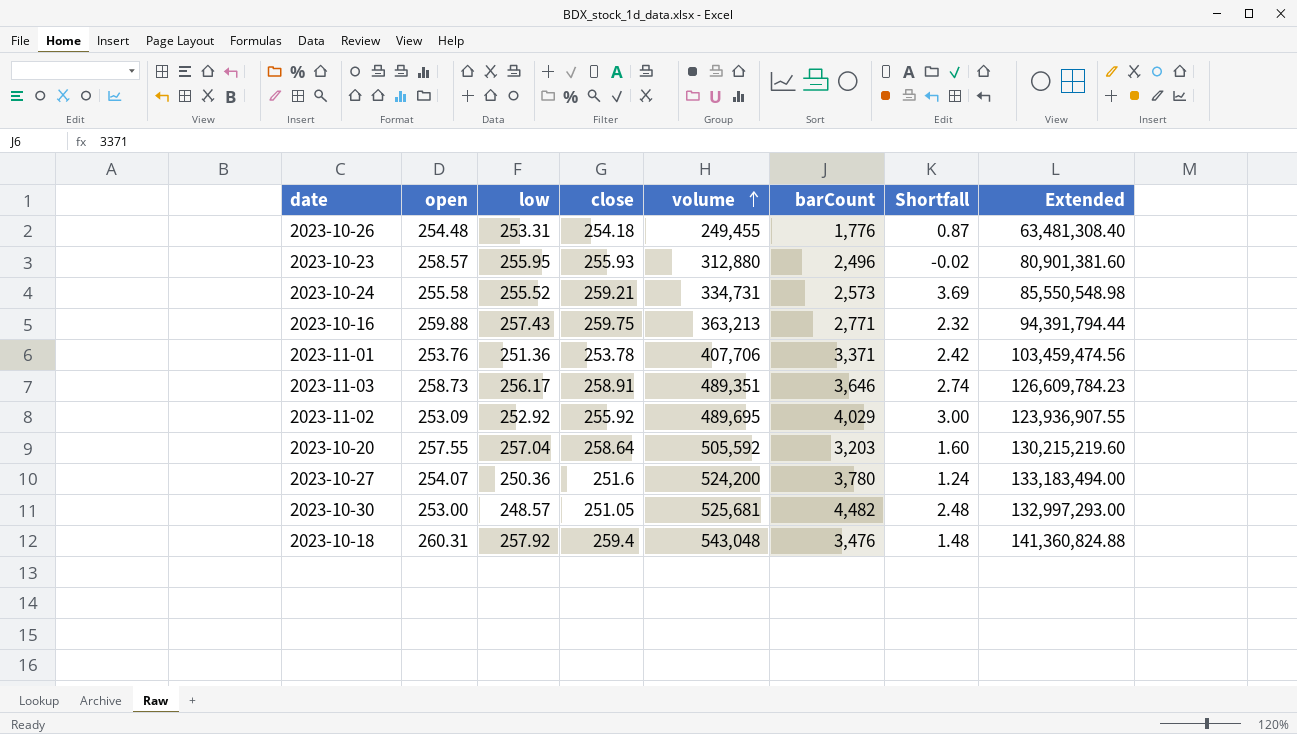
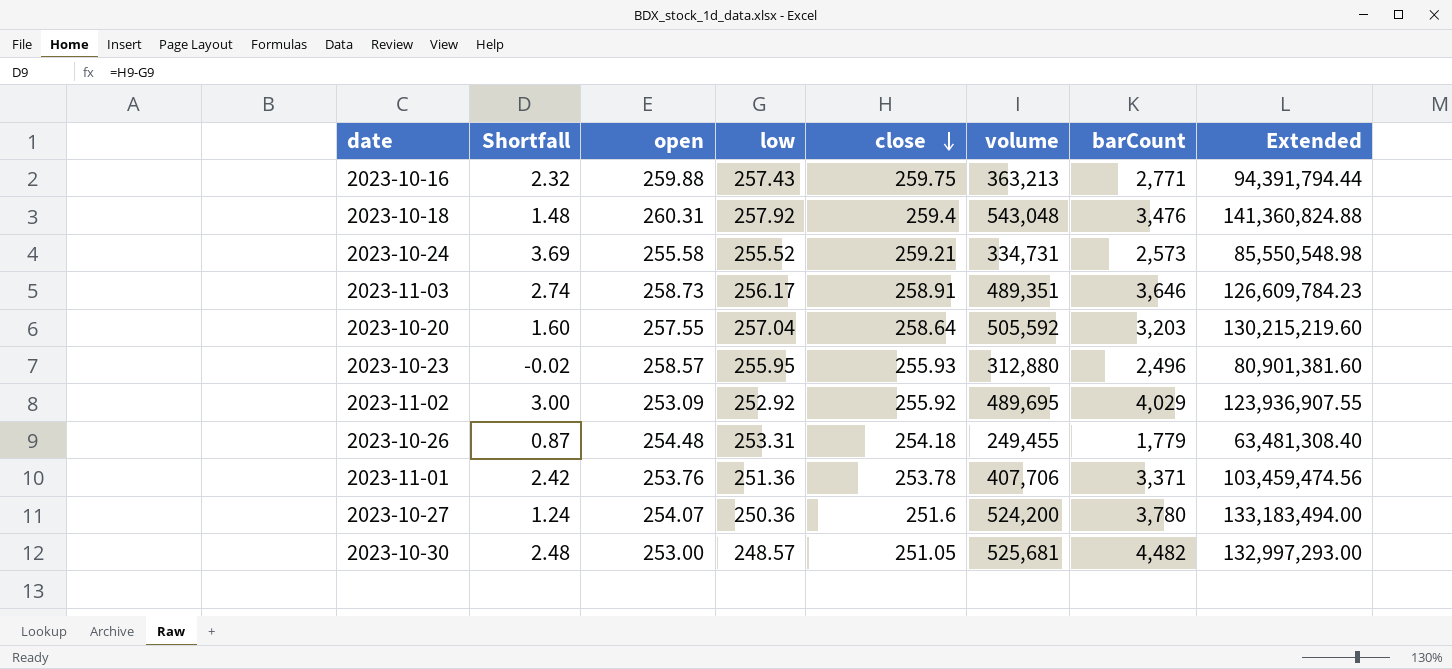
row order: volume ascending -> close descending
column Shortfall | position: 7 -> 2
2023-10-26 | barCount: 1,776 -> 1,779

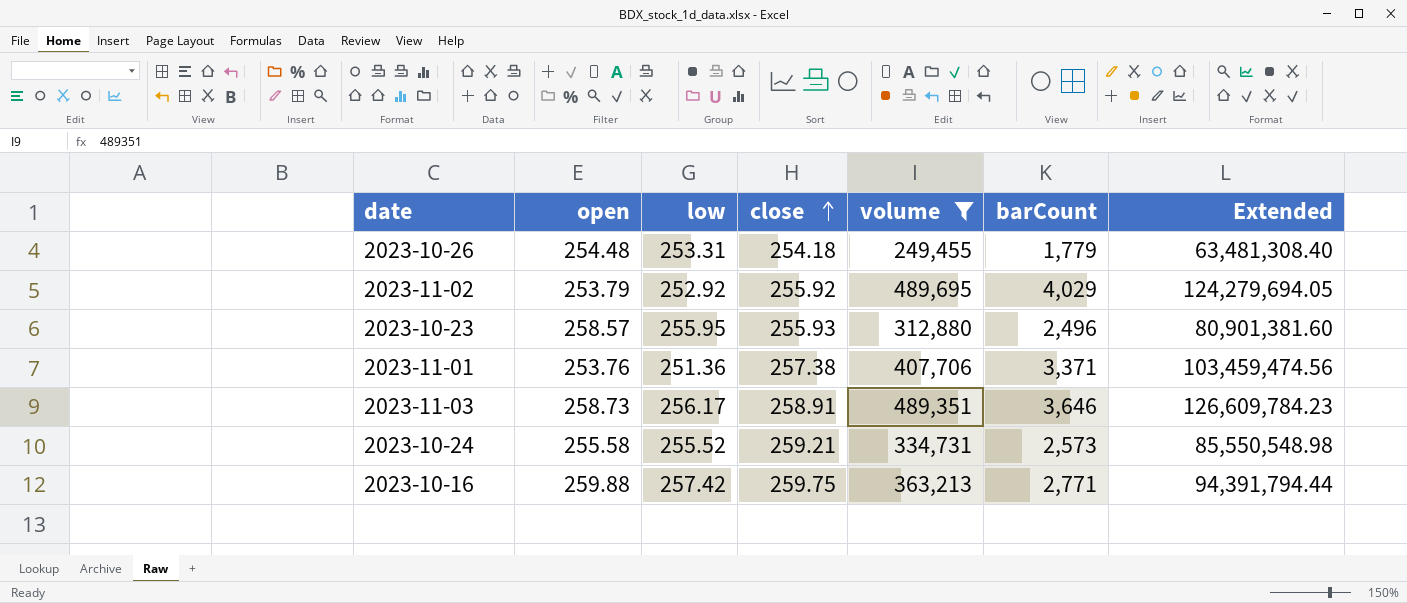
filter: none -> volume <= 489,695
row order: close descending -> close ascending
column Shortfall | formula: [close] - [low] -> none
2023-11-02 | open: 253.09 -> 253.79
2023-11-02 | Extended: 123,936,907.55 -> 124,279,694.05
2023-11-01 | close: 253.78 -> 257.38
2023-10-16 | low: 257.43 -> 257.42

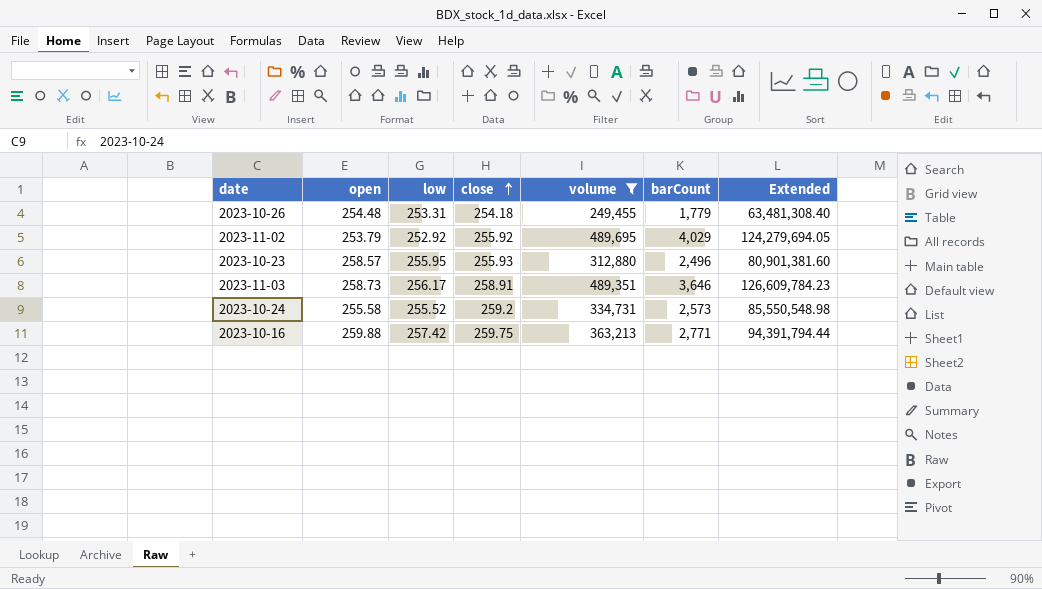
row 2023-11-01: 253.76 | 251.36 | 257.38 | 407,706 | 3,371 | 103,459,474.56 -> none
2023-10-24 | close: 259.21 -> 259.2

